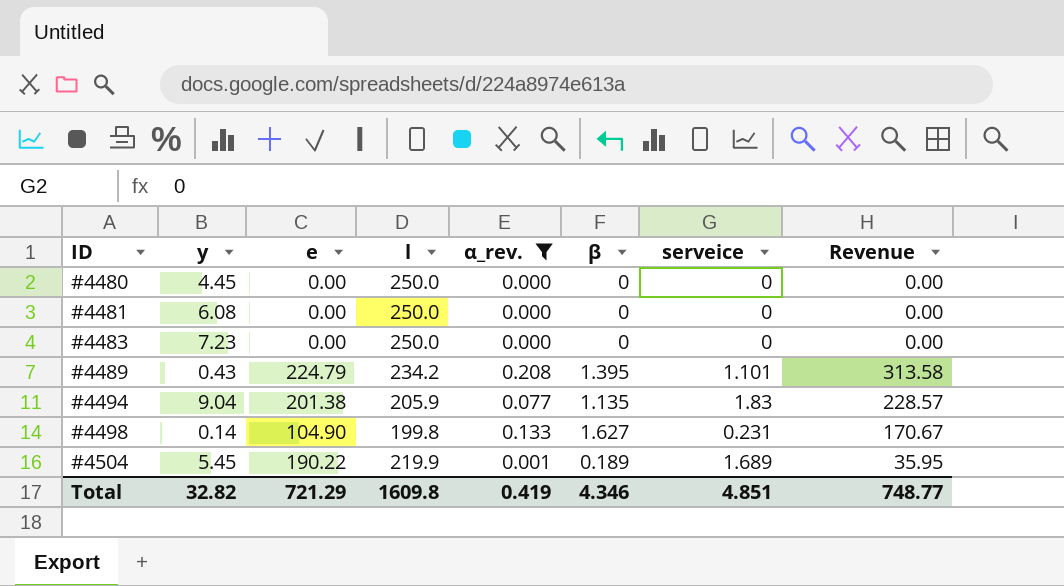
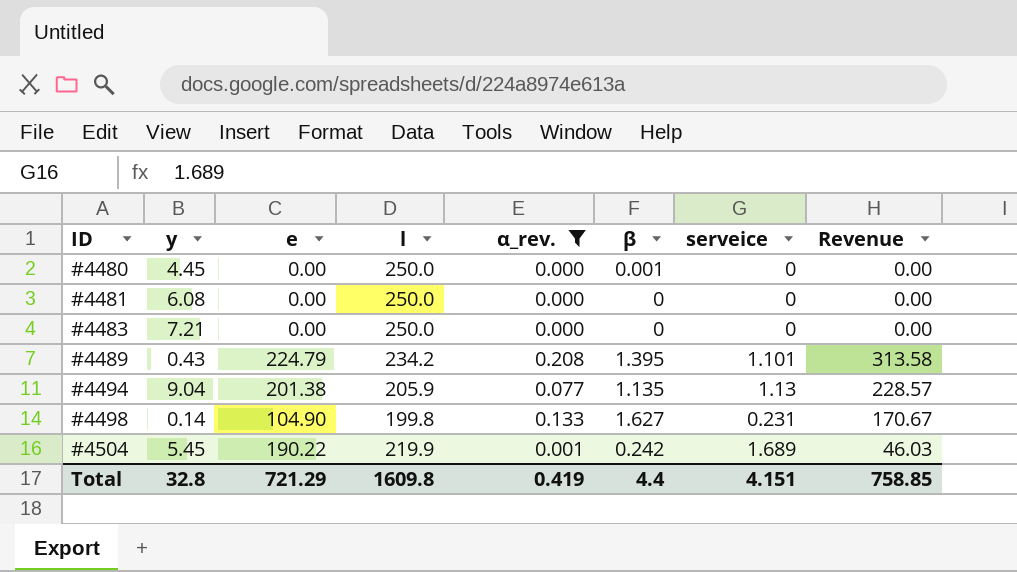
#4480 | β: 0 -> 0.001
#4483 | y: 7.23 -> 7.21
#4494 | serveice: 1.83 -> 1.13
#4504 | β: 0.189 -> 0.242
#4504 | Revenue: 35.95 -> 46.03
Total | y: 32.82 -> 32.8
Total | β: 4.346 -> 4.4
Total | serveice: 4.851 -> 4.151
Total | Revenue: 748.77 -> 758.85

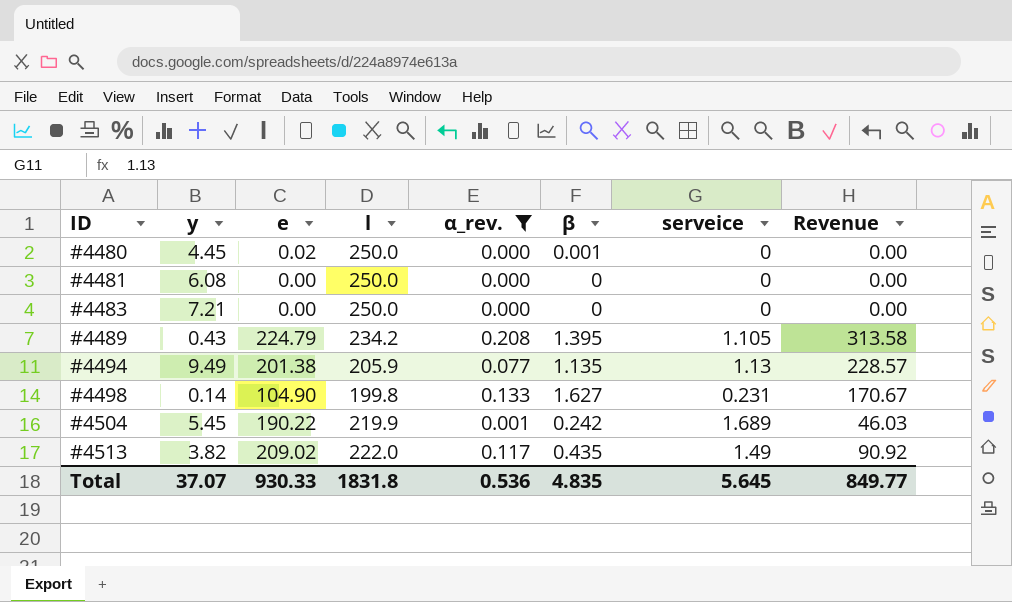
#4480 | e: 0.00 -> 0.02
#4489 | serveice: 1.101 -> 1.105
#4494 | y: 9.04 -> 9.49
row #4513: none -> 3.82 | 209.02 | 222.0 | 0.117 | 0.435 | 1.49 | 90.92
Total | y: 32.8 -> 37.07
Total | e: 721.29 -> 930.33
Total | l: 1609.8 -> 1831.8
Total | α_rev.: 0.419 -> 0.536
Total | β: 4.4 -> 4.835
Total | serveice: 4.151 -> 5.645
Total | Revenue: 758.85 -> 849.77

